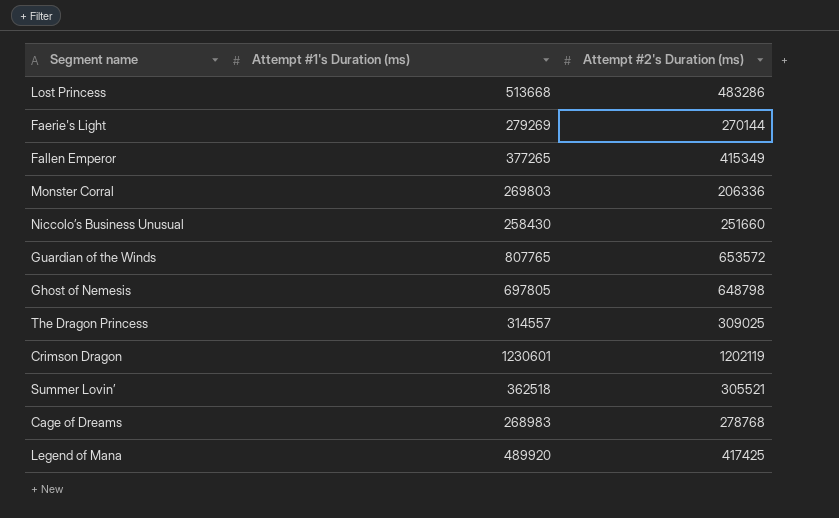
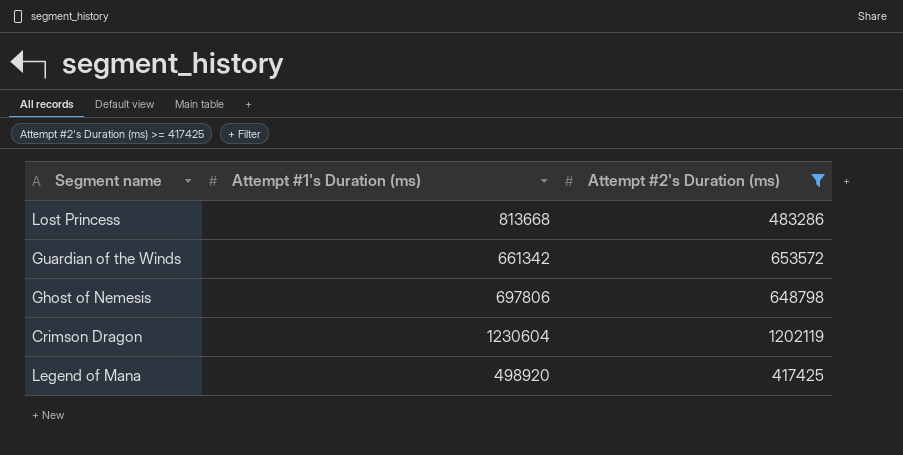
filter: none -> Attempt #2's Duration (ms) >= 417425
Lost Princess | Attempt #1's Duration (ms): 513668 -> 813668
Guardian of the Winds | Attempt #1's Duration (ms): 807765 -> 661342
Ghost of Nemesis | Attempt #1's Duration (ms): 697805 -> 697806
Crimson Dragon | Attempt #1's Duration (ms): 1230601 -> 1230604
Legend of Mana | Attempt #1's Duration (ms): 489920 -> 498920

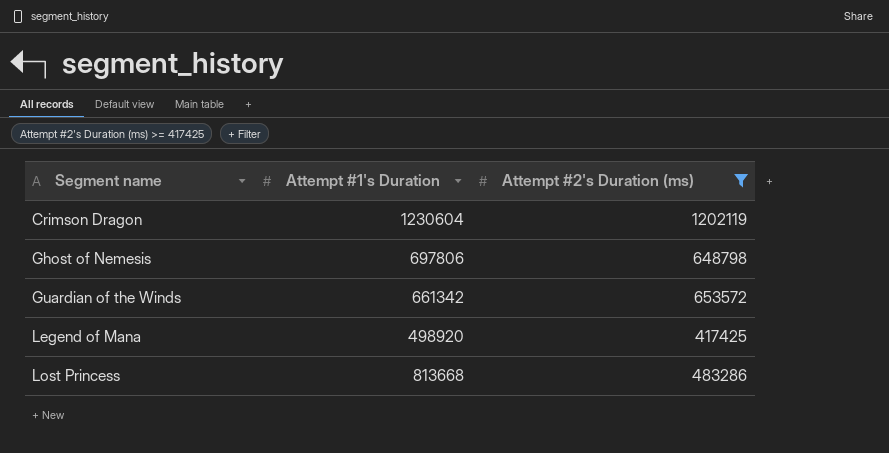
row order: none -> Segment name ascending
column name: Attempt #1's Duration (ms) -> Attempt #1's Duration

